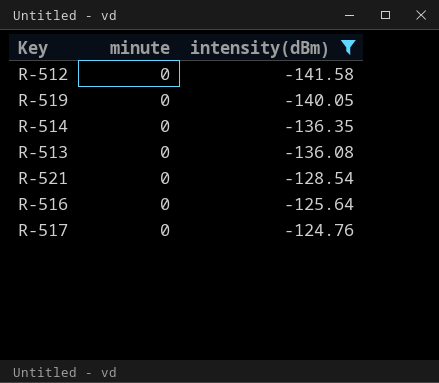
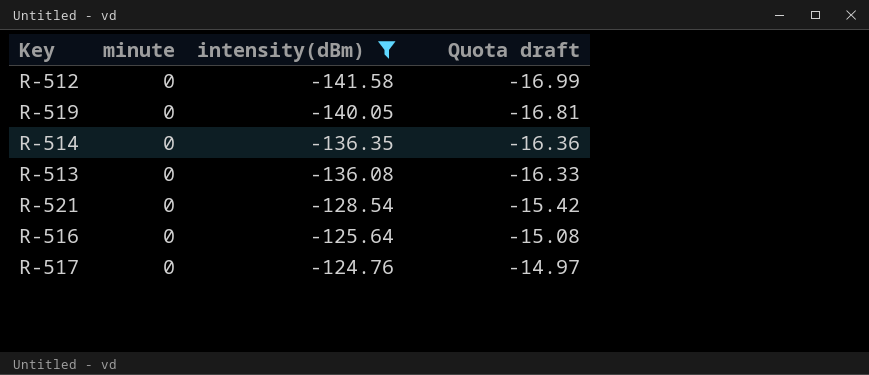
column Quota draft | formula: none -> [intensity(dBm)] * 0.12

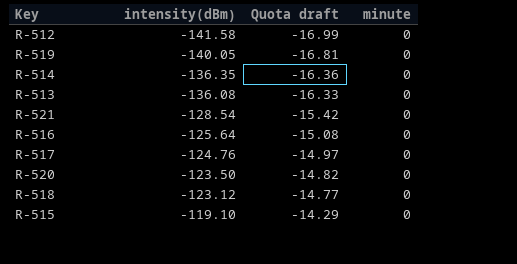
filter: intensity(dBm) <= -124.76 -> none
column minute | position: 2 -> 4

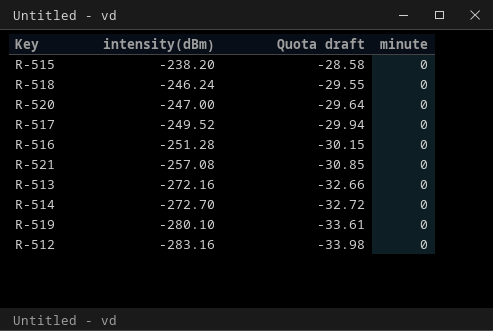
row order: intensity(dBm) ascending -> intensity(dBm) descending
R-515 | intensity(dBm): -119.10 -> -238.20
R-515 | Quota draft: -14.29 -> -28.58
R-518 | intensity(dBm): -123.12 -> -246.24
R-518 | Quota draft: -14.77 -> -29.55
R-520 | intensity(dBm): -123.50 -> -247.00
R-520 | Quota draft: -14.82 -> -29.64
R-517 | intensity(dBm): -124.76 -> -249.52
R-517 | Quota draft: -14.97 -> -29.94
R-516 | intensity(dBm): -125.64 -> -251.28
R-516 | Quota draft: -15.08 -> -30.15
R-521 | intensity(dBm): -128.54 -> -257.08
R-521 | Quota draft: -15.42 -> -30.85
R-513 | intensity(dBm): -136.08 -> -272.16
R-513 | Quota draft: -16.33 -> -32.66
R-514 | intensity(dBm): -136.35 -> -272.70
R-514 | Quota draft: -16.36 -> -32.72
R-519 | intensity(dBm): -140.05 -> -280.10
R-519 | Quota draft: -16.81 -> -33.61
R-512 | intensity(dBm): -141.58 -> -283.16
R-512 | Quota draft: -16.99 -> -33.98

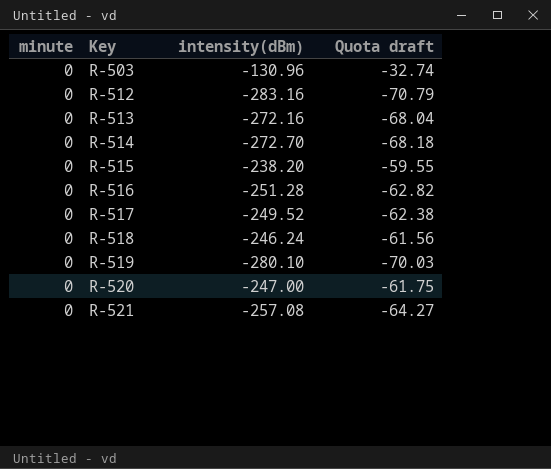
row order: intensity(dBm) descending -> Key ascending
column minute | position: 4 -> 1
column Quota draft | formula: [intensity(dBm)] * 0.12 -> [intensity(dBm)] * 0.25
row R-503: none -> 0 | -130.96 | -32.74

